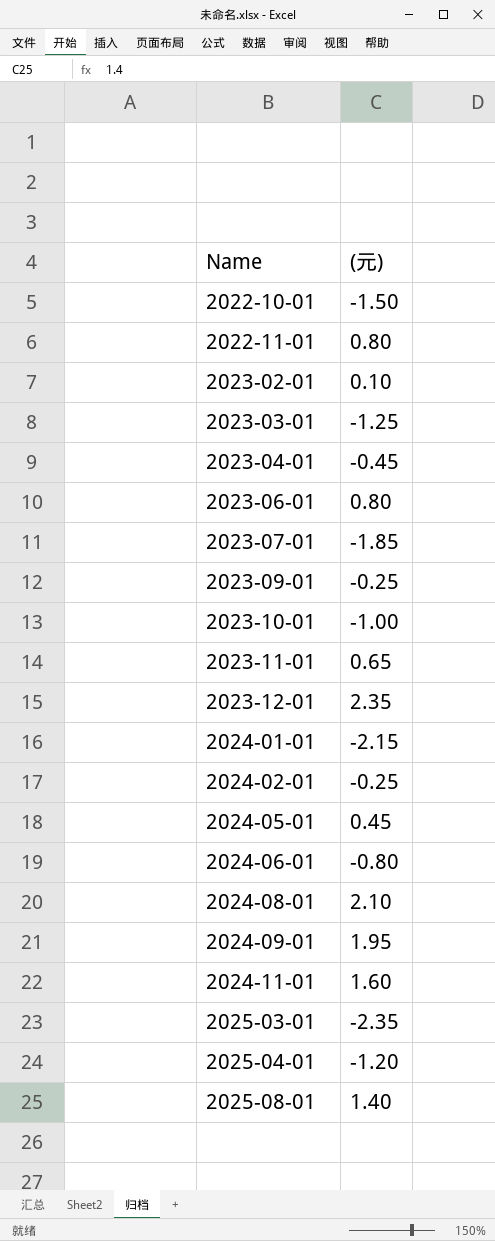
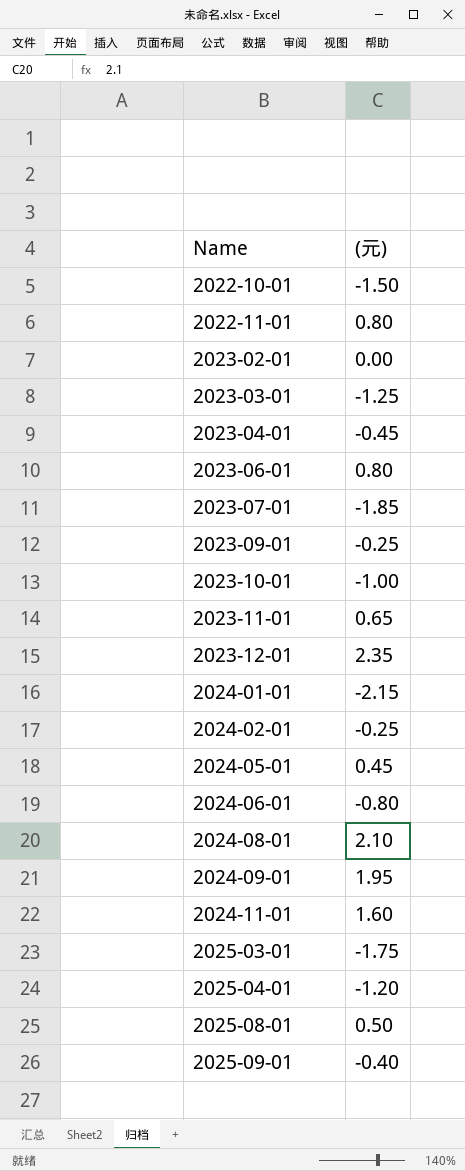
2023-02-01 | (元): 0.10 -> 0.00
2025-03-01 | (元): -2.35 -> -1.75
2025-08-01 | (元): 1.40 -> 0.50
row 2025-09-01: none -> -0.40

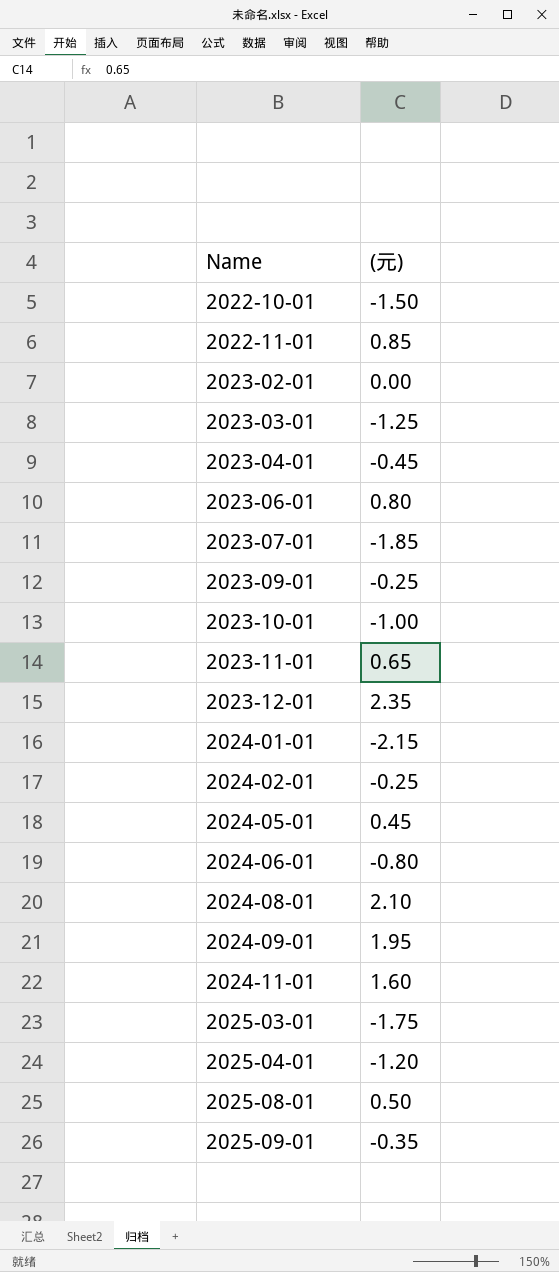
2022-11-01 | (元): 0.80 -> 0.85
2025-09-01 | (元): -0.40 -> -0.35

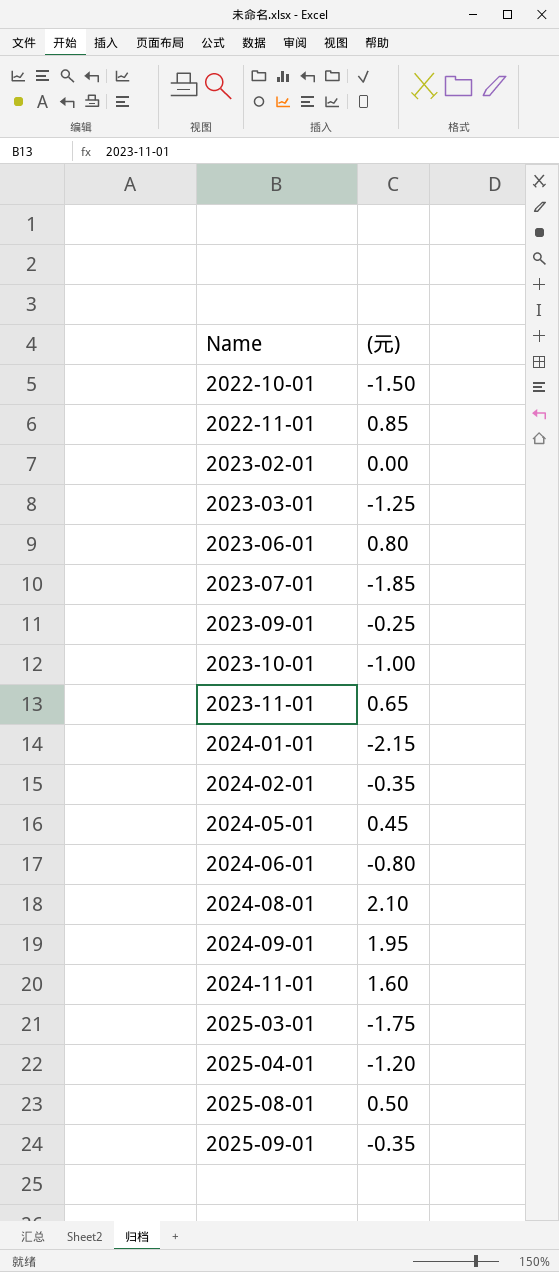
row 2023-04-01: -0.45 -> none
row 2023-12-01: 2.35 -> none
2024-02-01 | (元): -0.25 -> -0.35

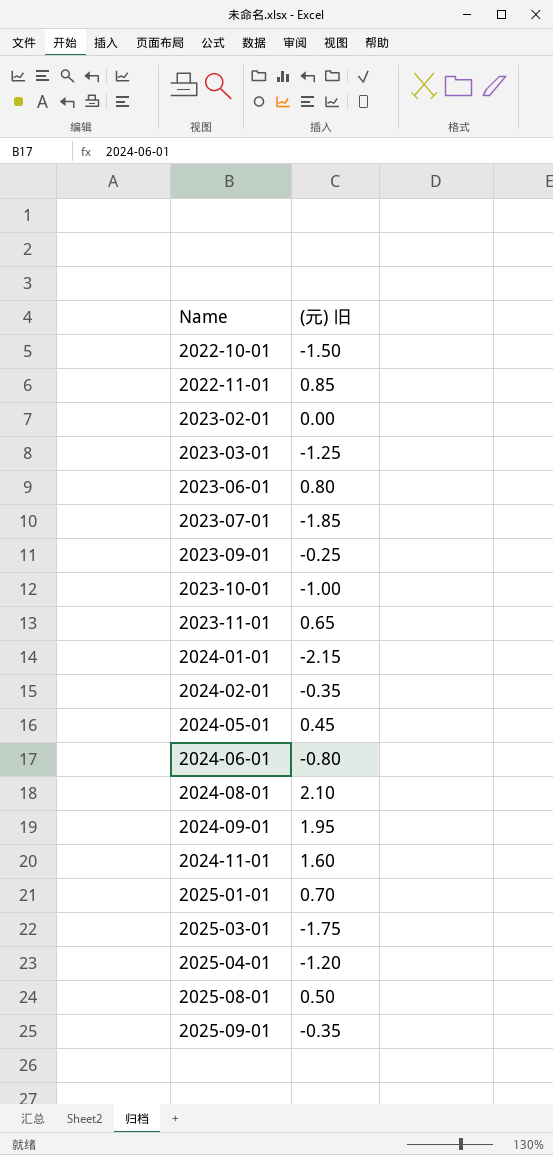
column name: (元) -> (元) 旧
row 2025-01-01: none -> 0.70

